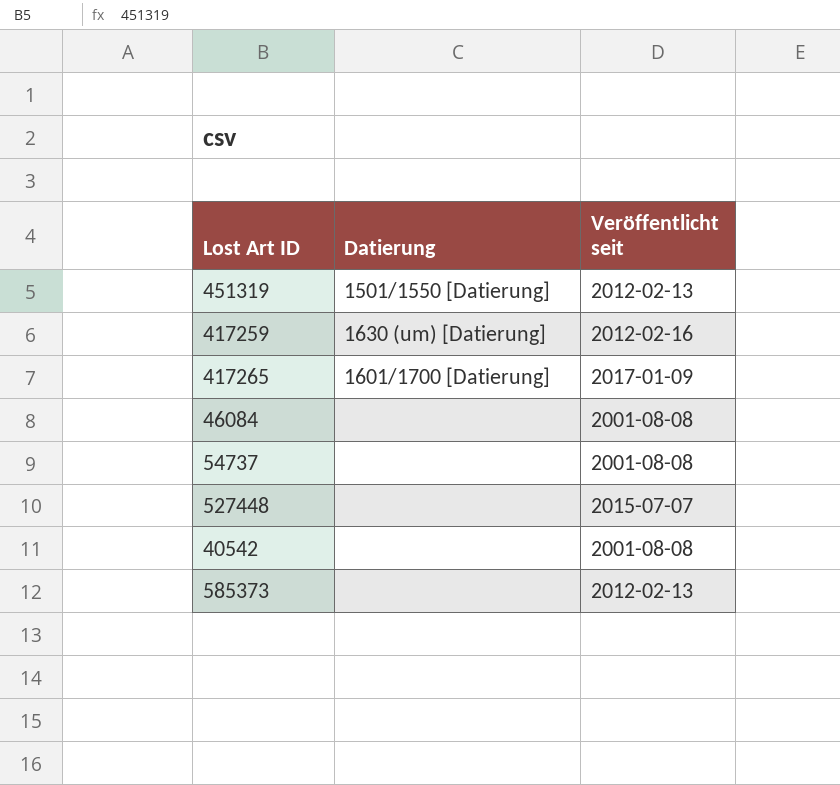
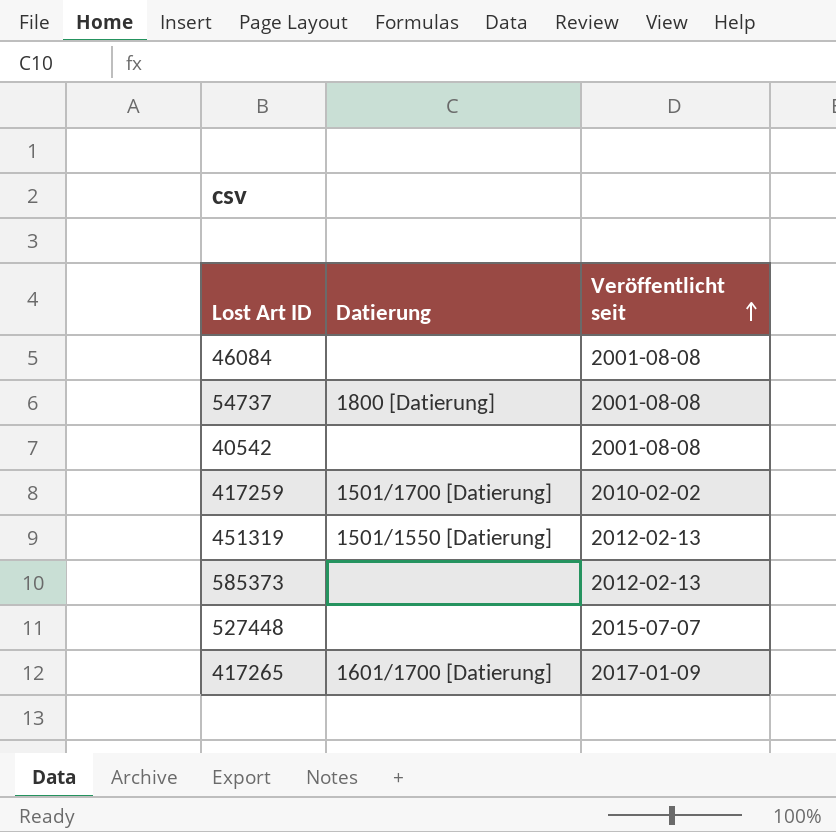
row order: none -> Veröffentlicht seit ascending
54737 | Datierung: none -> 1800 [Datierung]
417259 | Datierung: 1630 (um) [Datierung] -> 1501/1700 [Datierung]
417259 | Veröffentlicht seit: 2012-02-16 -> 2010-02-02

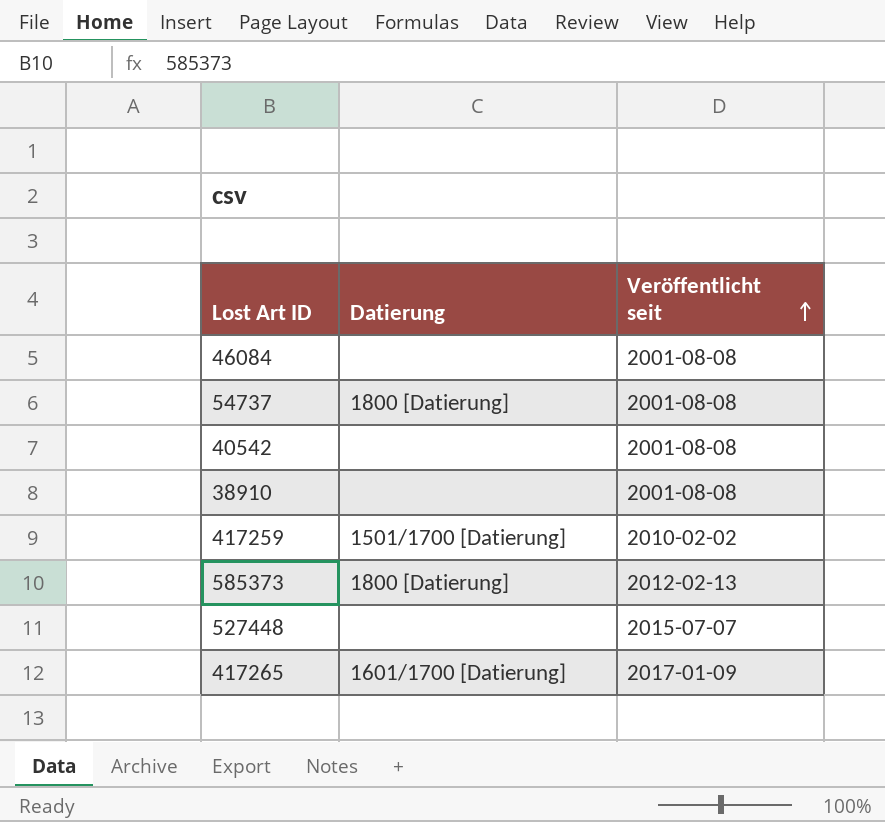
row 451319: 1501/1550 [Datierung] | 2012-02-13 -> none
row 38910: none -> none | 2001-08-08
585373 | Datierung: none -> 1800 [Datierung]

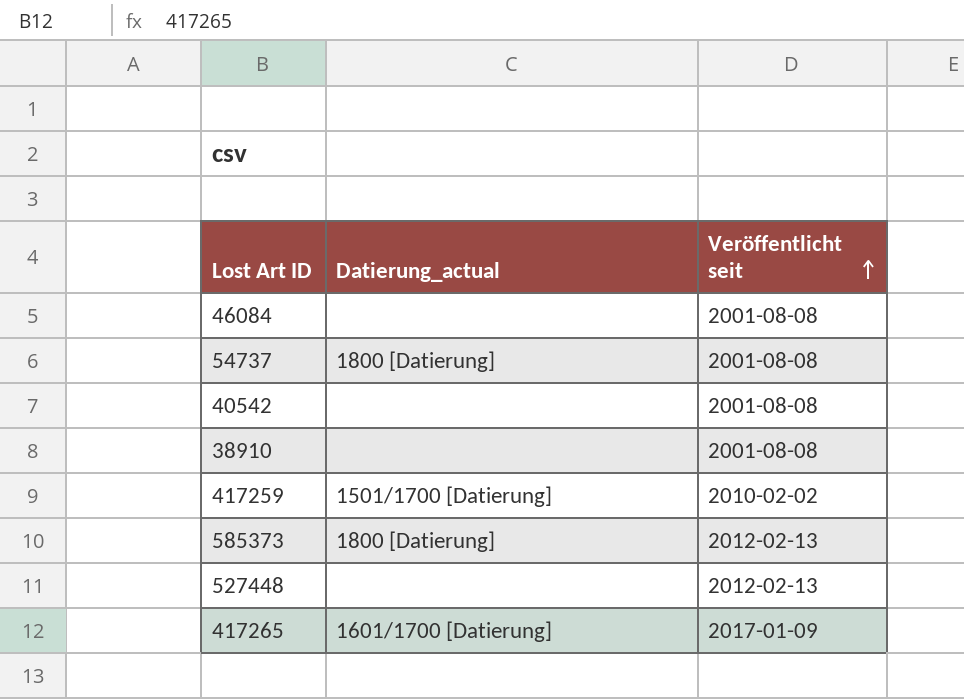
column name: Datierung -> Datierung_actual
527448 | Veröffentlicht seit: 2015-07-07 -> 2012-02-13

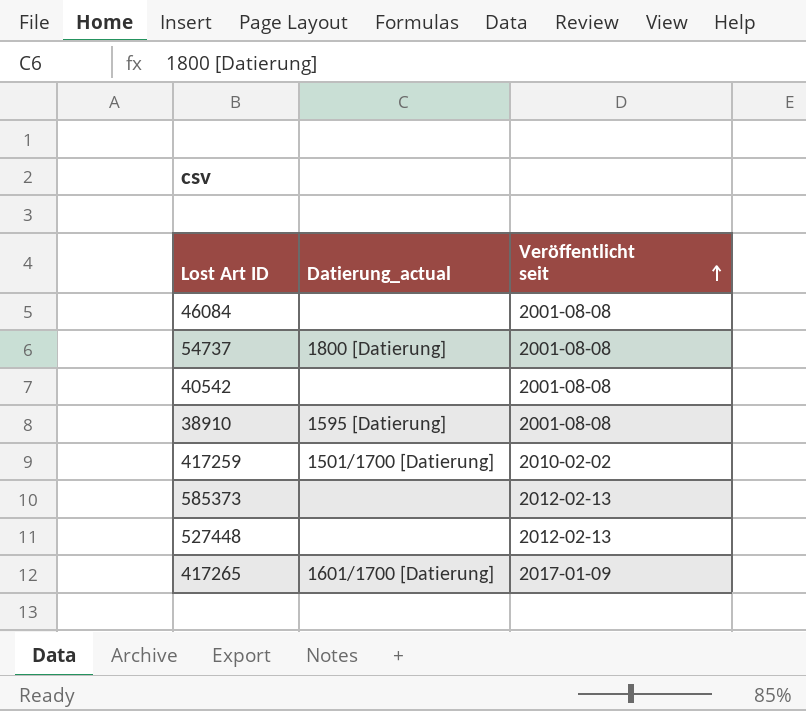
38910 | Datierung_actual: none -> 1595 [Datierung]
585373 | Datierung_actual: 1800 [Datierung] -> none

